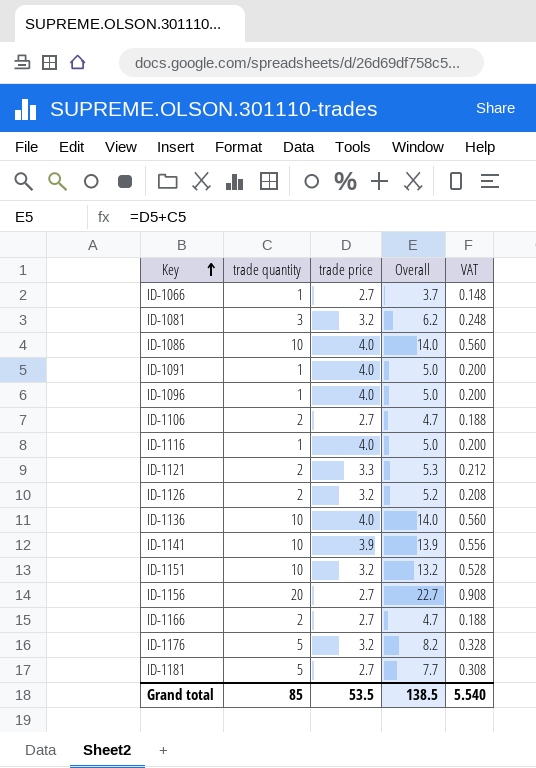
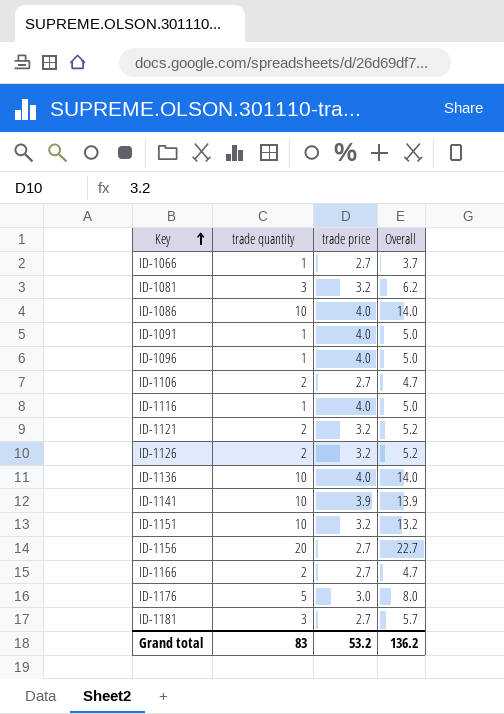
column VAT | formula: [Overall] * 0.04 -> none
ID-1121 | trade price: 3.3 -> 3.2
ID-1121 | Overall: 5.3 -> 5.2
ID-1176 | trade price: 3.2 -> 3.0
ID-1176 | Overall: 8.2 -> 8.0
ID-1181 | trade quantity: 5 -> 3
ID-1181 | Overall: 7.7 -> 5.7
Grand total | trade quantity: 85 -> 83
Grand total | trade price: 53.5 -> 53.2
Grand total | Overall: 138.5 -> 136.2

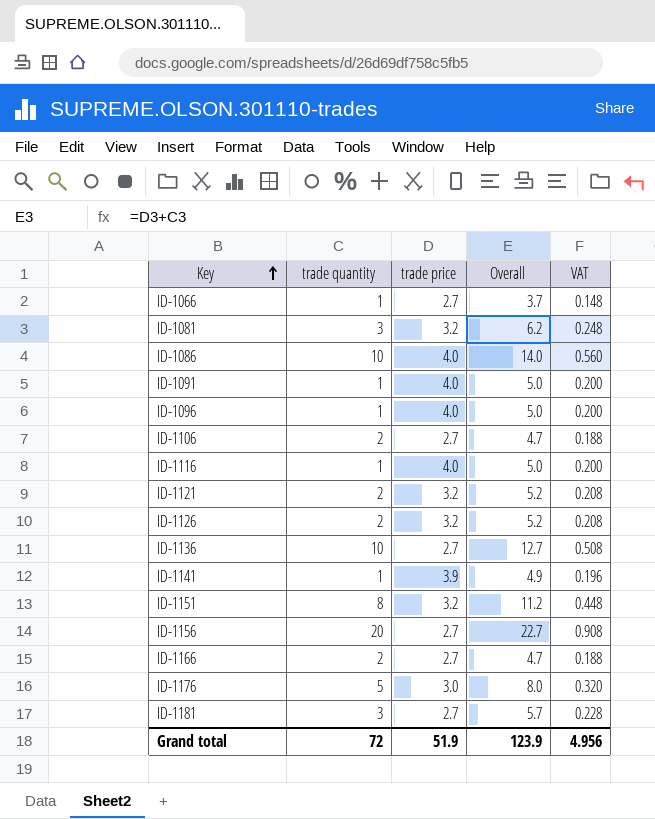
column VAT | formula: none -> [Overall] * 0.04
ID-1136 | trade price: 4.0 -> 2.7
ID-1136 | Overall: 14.0 -> 12.7
ID-1141 | trade quantity: 10 -> 1
ID-1141 | Overall: 13.9 -> 4.9
ID-1151 | trade quantity: 10 -> 8
ID-1151 | Overall: 13.2 -> 11.2
Grand total | trade quantity: 83 -> 72
Grand total | trade price: 53.2 -> 51.9
Grand total | Overall: 136.2 -> 123.9

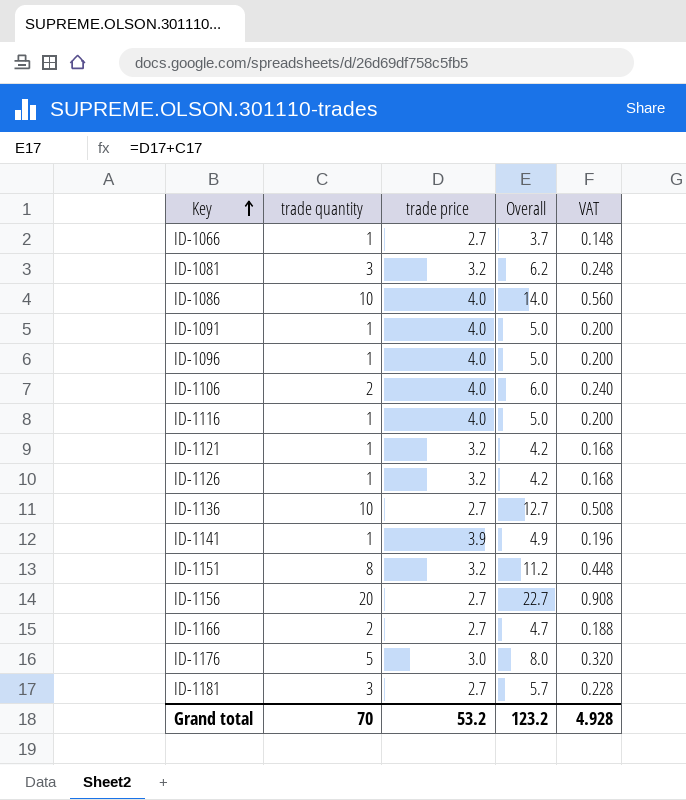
ID-1106 | trade price: 2.7 -> 4.0
ID-1106 | Overall: 4.7 -> 6.0
ID-1106 | VAT: 0.188 -> 0.240
ID-1121 | trade quantity: 2 -> 1
ID-1121 | Overall: 5.2 -> 4.2
ID-1121 | VAT: 0.208 -> 0.168
ID-1126 | trade quantity: 2 -> 1
ID-1126 | Overall: 5.2 -> 4.2
ID-1126 | VAT: 0.208 -> 0.168
Grand total | trade quantity: 72 -> 70
Grand total | trade price: 51.9 -> 53.2
Grand total | Overall: 123.9 -> 123.2
Grand total | VAT: 4.956 -> 4.928

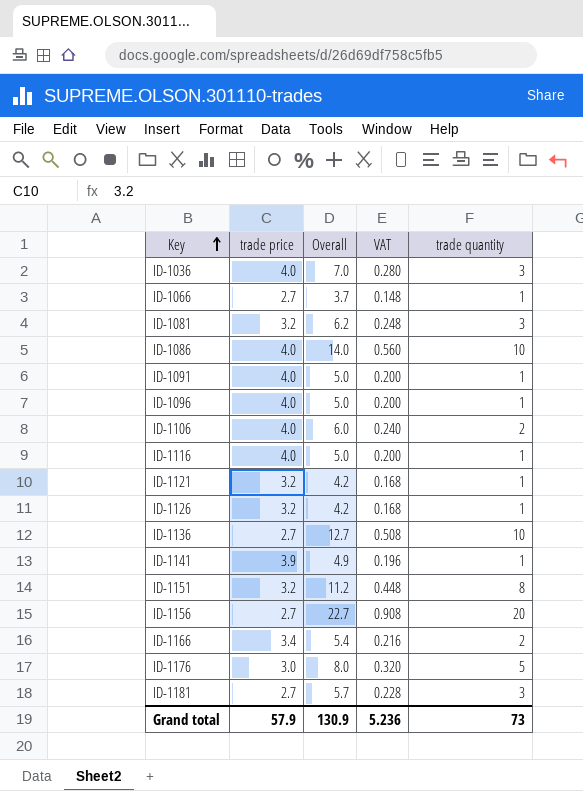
column trade quantity | position: 2 -> 5
row ID-1036: none -> 4.0 | 7.0 | 0.280 | 3
ID-1166 | trade price: 2.7 -> 3.4
ID-1166 | Overall: 4.7 -> 5.4
ID-1166 | VAT: 0.188 -> 0.216
Grand total | trade price: 53.2 -> 57.9
Grand total | Overall: 123.2 -> 130.9
Grand total | VAT: 4.928 -> 5.236
Grand total | trade quantity: 70 -> 73

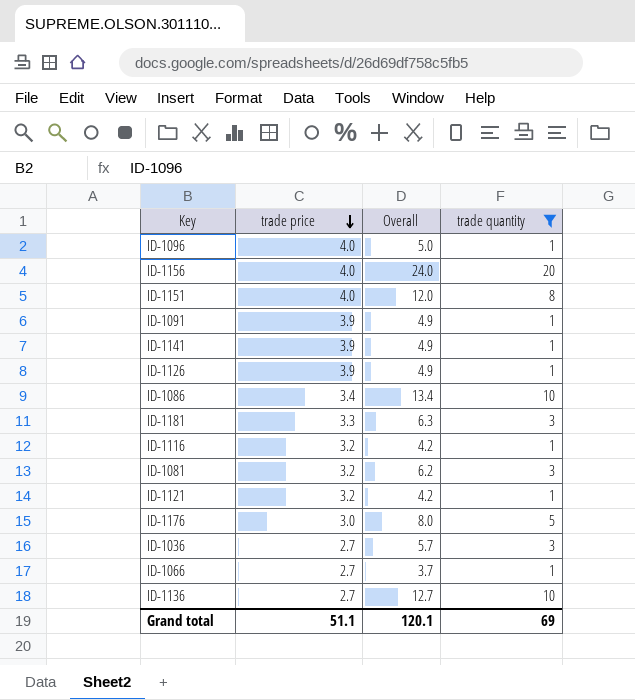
filter: none -> trade quantity != 2
row order: Key ascending -> trade price descending
column VAT | formula: [Overall] * 0.04 -> none
ID-1156 | trade price: 2.7 -> 4.0
ID-1156 | Overall: 22.7 -> 24.0
ID-1151 | trade price: 3.2 -> 4.0
ID-1151 | Overall: 11.2 -> 12.0
ID-1091 | trade price: 4.0 -> 3.9
ID-1091 | Overall: 5.0 -> 4.9
ID-1126 | trade price: 3.2 -> 3.9
ID-1126 | Overall: 4.2 -> 4.9
ID-1086 | trade price: 4.0 -> 3.4
ID-1086 | Overall: 14.0 -> 13.4
ID-1181 | trade price: 2.7 -> 3.3
ID-1181 | Overall: 5.7 -> 6.3
ID-1116 | trade price: 4.0 -> 3.2
ID-1116 | Overall: 5.0 -> 4.2
ID-1036 | trade price: 4.0 -> 2.7
ID-1036 | Overall: 7.0 -> 5.7
Grand total | trade price: 57.9 -> 51.1
Grand total | Overall: 130.9 -> 120.1
Grand total | trade quantity: 73 -> 69

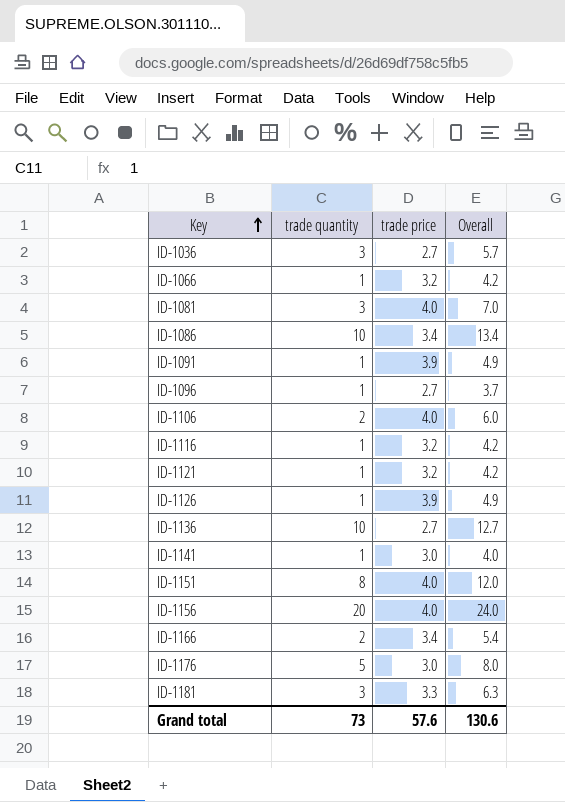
filter: trade quantity != 2 -> none
row order: trade price descending -> Key ascending
column trade quantity | position: 4 -> 2
ID-1066 | trade price: 2.7 -> 3.2
ID-1066 | Overall: 3.7 -> 4.2
ID-1081 | trade price: 3.2 -> 4.0
ID-1081 | Overall: 6.2 -> 7.0
ID-1096 | trade price: 4.0 -> 2.7
ID-1096 | Overall: 5.0 -> 3.7
ID-1141 | trade price: 3.9 -> 3.0
ID-1141 | Overall: 4.9 -> 4.0
Grand total | trade quantity: 69 -> 73
Grand total | trade price: 51.1 -> 57.6
Grand total | Overall: 120.1 -> 130.6

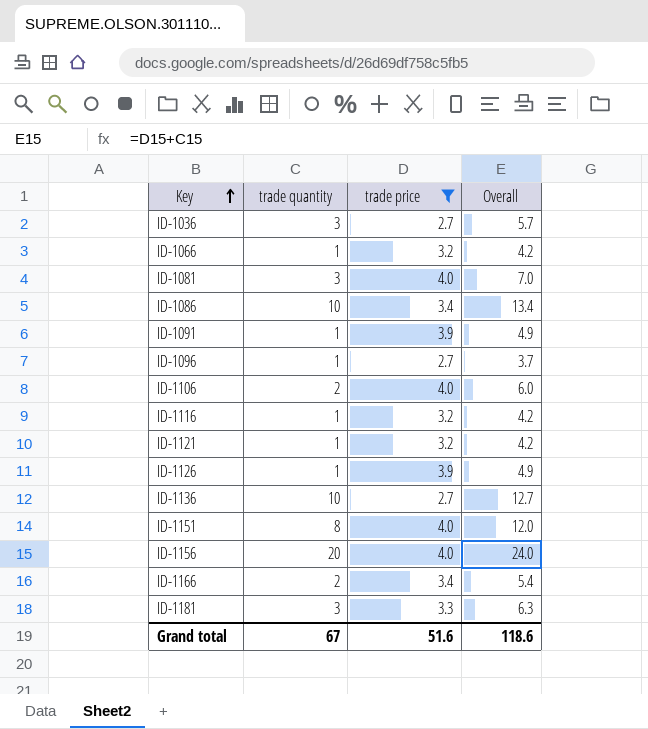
filter: none -> trade price != 3.0
Grand total | trade quantity: 73 -> 67
Grand total | trade price: 57.6 -> 51.6
Grand total | Overall: 130.6 -> 118.6

